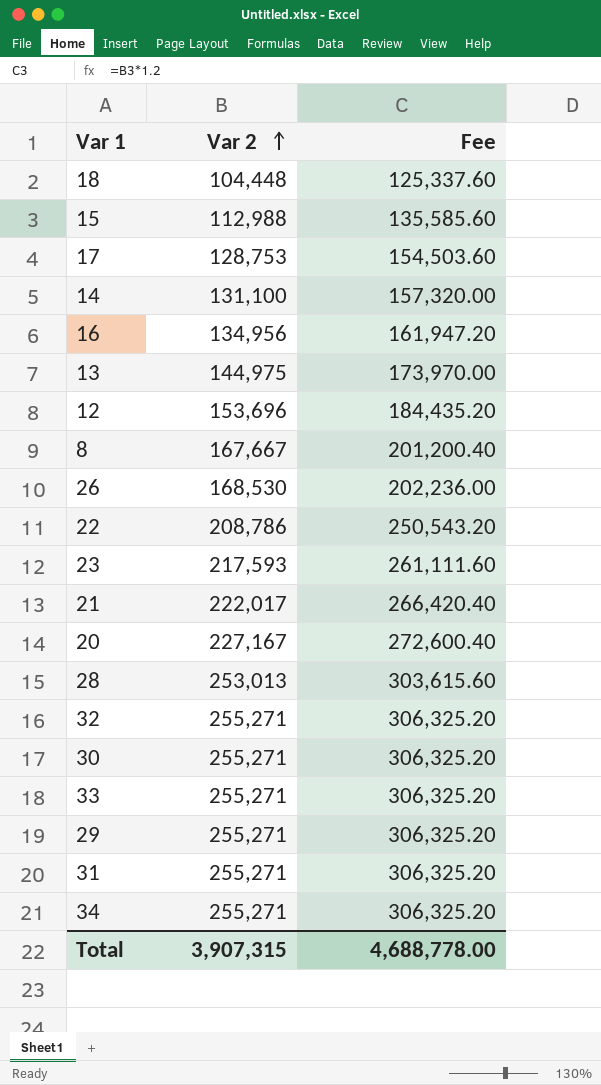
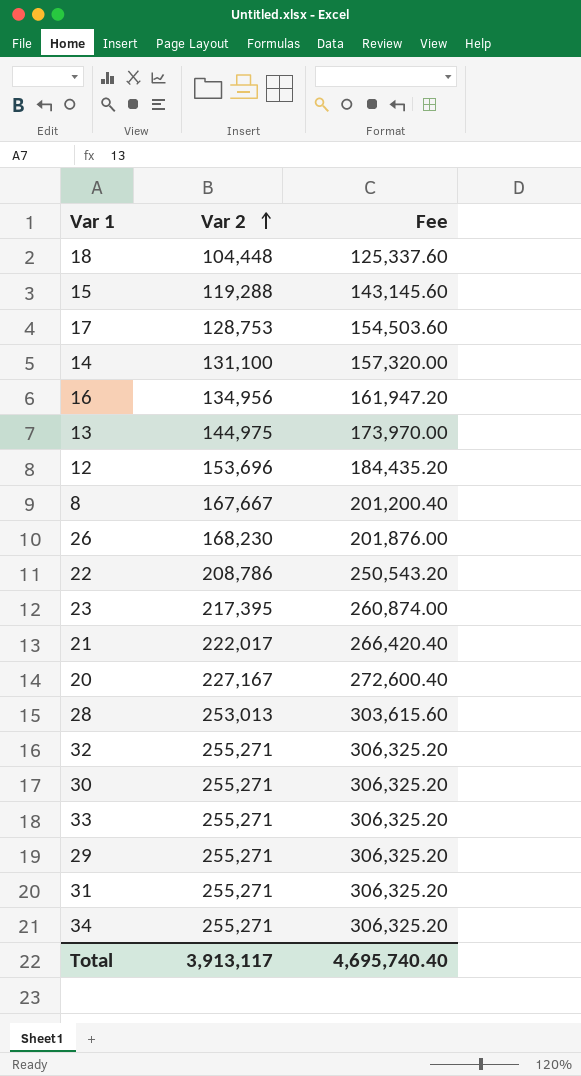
15 | Var 2: 112,988 -> 119,288
15 | Fee: 135,585.60 -> 143,145.60
26 | Var 2: 168,530 -> 168,230
26 | Fee: 202,236.00 -> 201,876.00
23 | Var 2: 217,593 -> 217,395
23 | Fee: 261,111.60 -> 260,874.00
Total | Var 2: 3,907,315 -> 3,913,117
Total | Fee: 4,688,778.00 -> 4,695,740.40

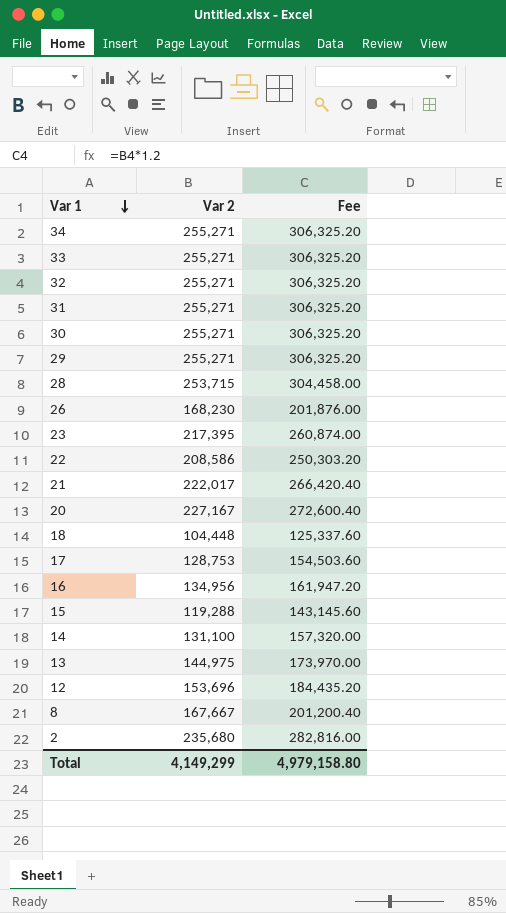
row order: Var 2 ascending -> Var 1 descending
28 | Var 2: 253,013 -> 253,715
28 | Fee: 303,615.60 -> 304,458.00
22 | Var 2: 208,786 -> 208,586
22 | Fee: 250,543.20 -> 250,303.20
row 2: none -> 235,680 | 282,816.00
Total | Var 2: 3,913,117 -> 4,149,299
Total | Fee: 4,695,740.40 -> 4,979,158.80

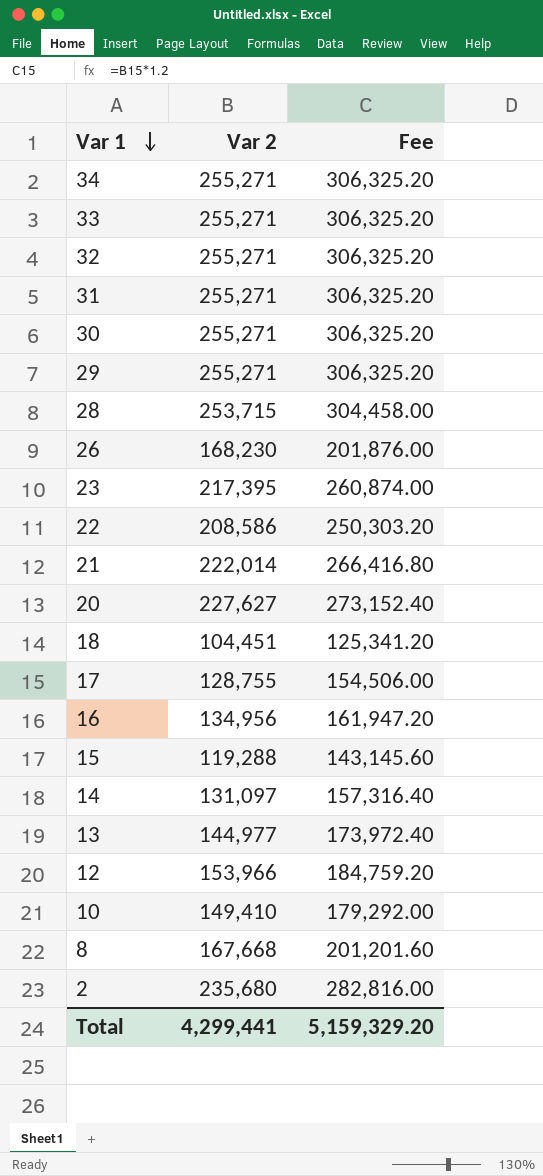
21 | Var 2: 222,017 -> 222,014
21 | Fee: 266,420.40 -> 266,416.80
20 | Var 2: 227,167 -> 227,627
20 | Fee: 272,600.40 -> 273,152.40
18 | Var 2: 104,448 -> 104,451
18 | Fee: 125,337.60 -> 125,341.20
17 | Var 2: 128,753 -> 128,755
17 | Fee: 154,503.60 -> 154,506.00
14 | Var 2: 131,100 -> 131,097
14 | Fee: 157,320.00 -> 157,316.40
13 | Var 2: 144,975 -> 144,977
13 | Fee: 173,970.00 -> 173,972.40
12 | Var 2: 153,696 -> 153,966
12 | Fee: 184,435.20 -> 184,759.20
row 10: none -> 149,410 | 179,292.00
8 | Var 2: 167,667 -> 167,668
8 | Fee: 201,200.40 -> 201,201.60
Total | Var 2: 4,149,299 -> 4,299,441
Total | Fee: 4,979,158.80 -> 5,159,329.20

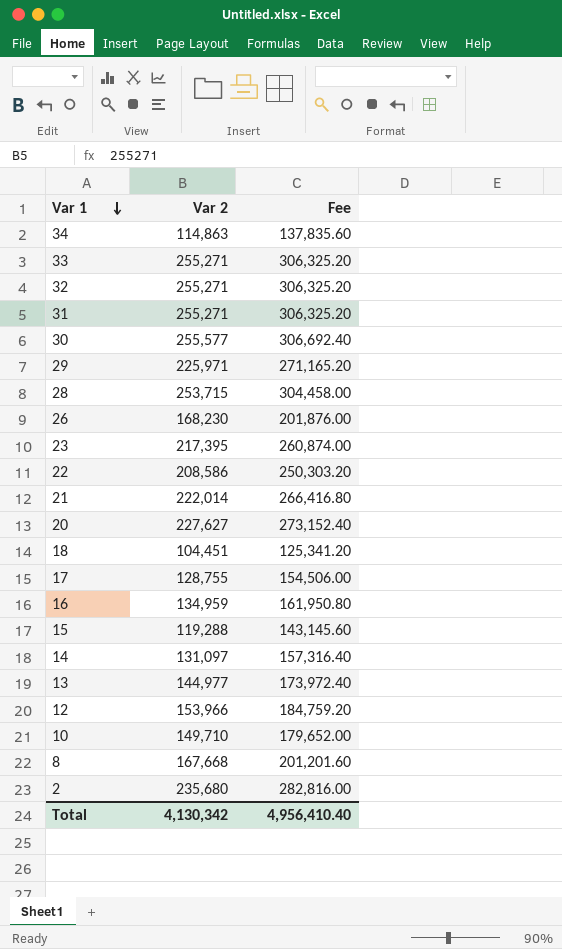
34 | Var 2: 255,271 -> 114,863
34 | Fee: 306,325.20 -> 137,835.60
30 | Var 2: 255,271 -> 255,577
30 | Fee: 306,325.20 -> 306,692.40
29 | Var 2: 255,271 -> 225,971
29 | Fee: 306,325.20 -> 271,165.20
16 | Var 2: 134,956 -> 134,959
16 | Fee: 161,947.20 -> 161,950.80
10 | Var 2: 149,410 -> 149,710
10 | Fee: 179,292.00 -> 179,652.00
Total | Var 2: 4,299,441 -> 4,130,342
Total | Fee: 5,159,329.20 -> 4,956,410.40

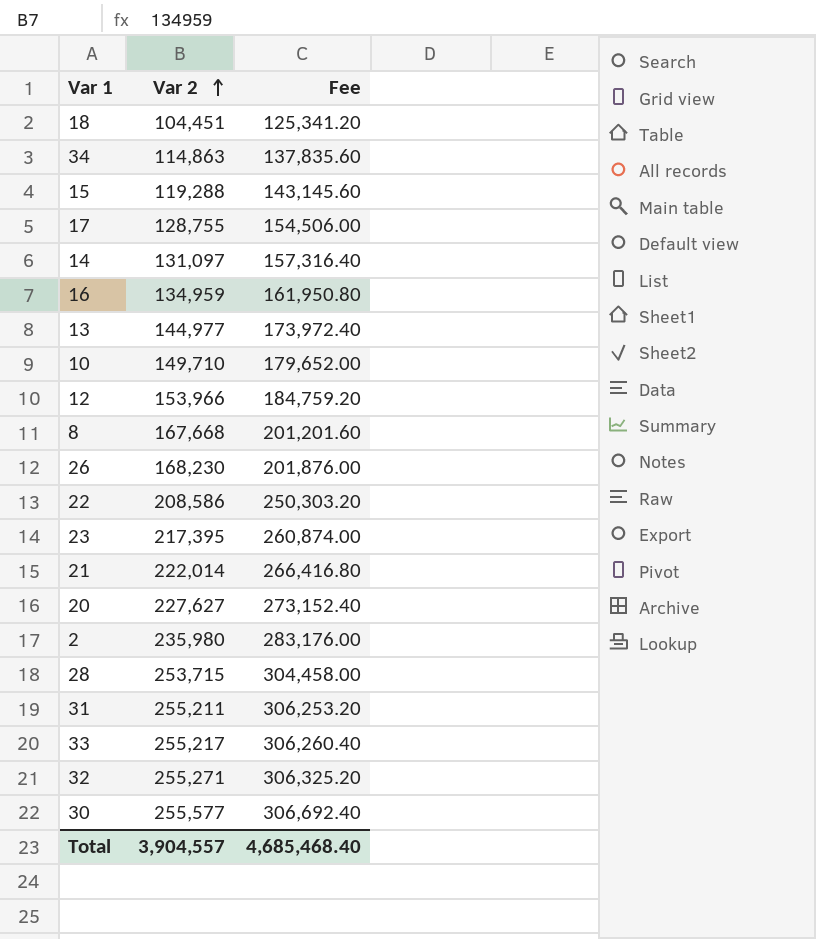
row order: Var 1 descending -> Var 2 ascending
row 29: 225,971 | 271,165.20 -> none
2 | Var 2: 235,680 -> 235,980
2 | Fee: 282,816.00 -> 283,176.00
31 | Var 2: 255,271 -> 255,211
31 | Fee: 306,325.20 -> 306,253.20
33 | Var 2: 255,271 -> 255,217
33 | Fee: 306,325.20 -> 306,260.40
Total | Var 2: 4,130,342 -> 3,904,557
Total | Fee: 4,956,410.40 -> 4,685,468.40

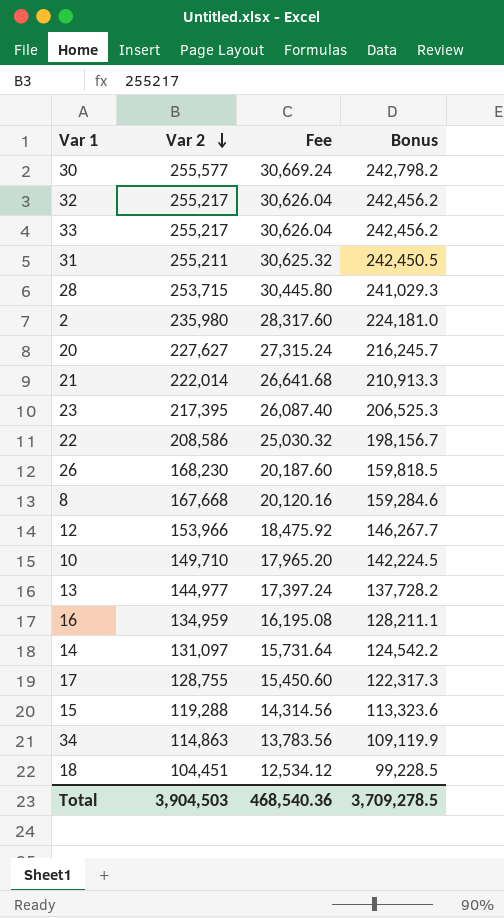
row order: Var 2 ascending -> Var 2 descending
column Fee | formula: [Var 2] * 1.2 -> [Var 2] * 0.12
column Bonus | formula: none -> [Var 2] * 0.95
32 | Var 2: 255,271 -> 255,217
Total | Var 2: 3,904,557 -> 3,904,503
Total | Fee: 4,685,468.40 -> 468,540.36

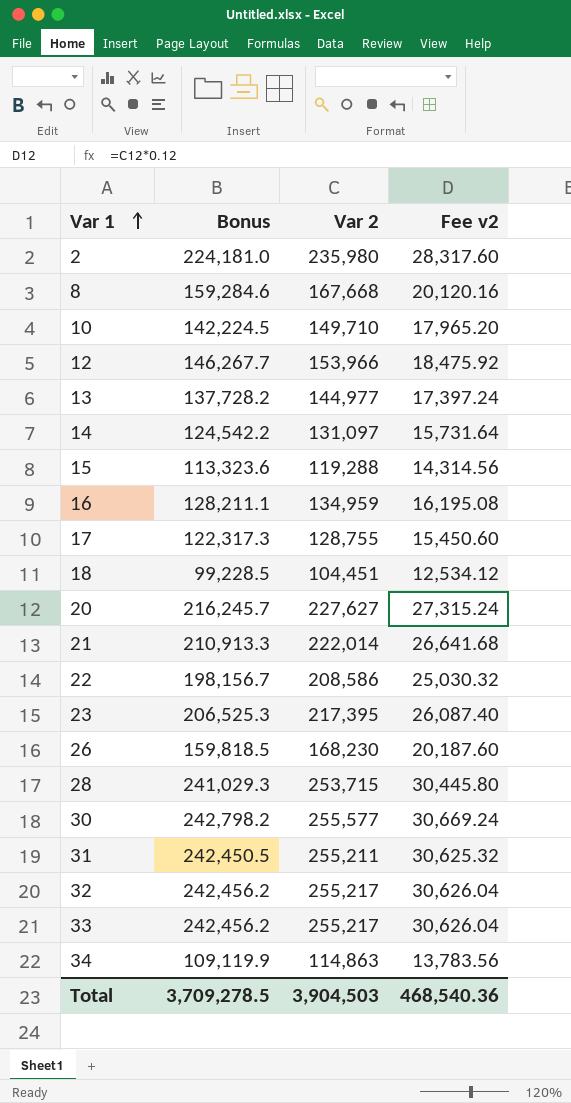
row order: Var 2 descending -> Var 1 ascending
column Bonus | position: 4 -> 2
column name: Fee -> Fee v2

